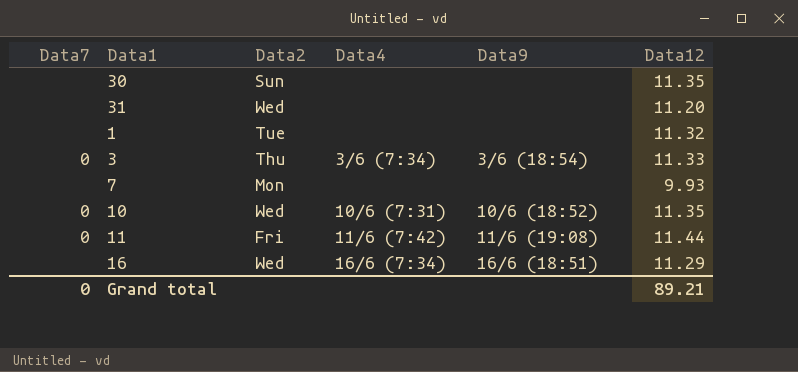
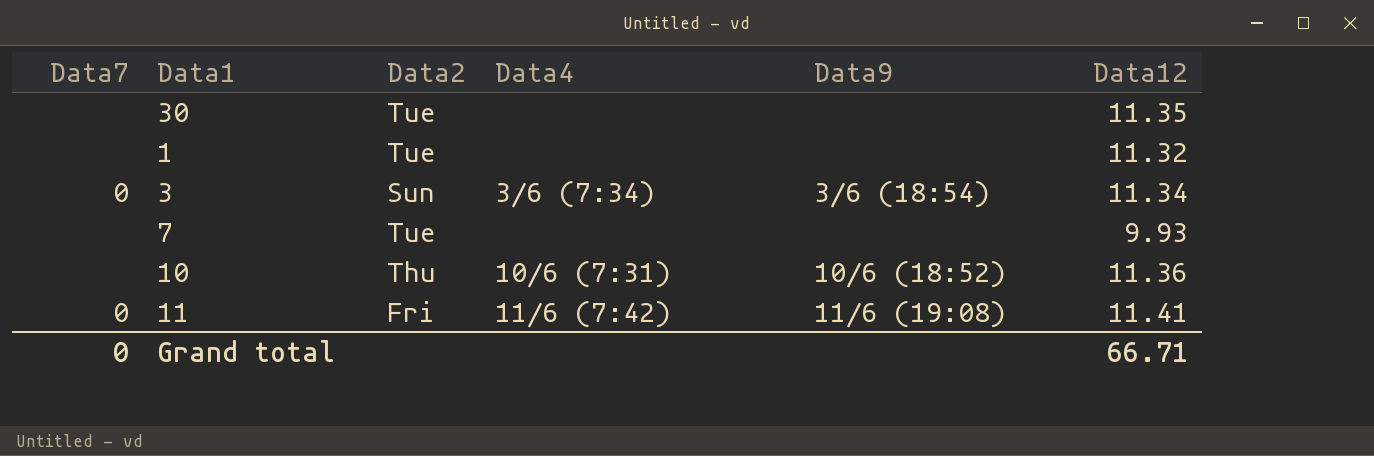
row 31: none | Wed | none | none | 11.20 -> none
row 16: none | Wed | 16/6 (7:34) | 16/6 (18:51) | 11.29 -> none
30 | Data2: Sun -> Tue
3 | Data2: Thu -> Sun
3 | Data12: 11.33 -> 11.34
7 | Data2: Mon -> Tue
10 | Data7: 0 -> none
10 | Data2: Wed -> Thu
10 | Data12: 11.35 -> 11.36
11 | Data12: 11.44 -> 11.41
Grand total | Data12: 89.21 -> 66.71

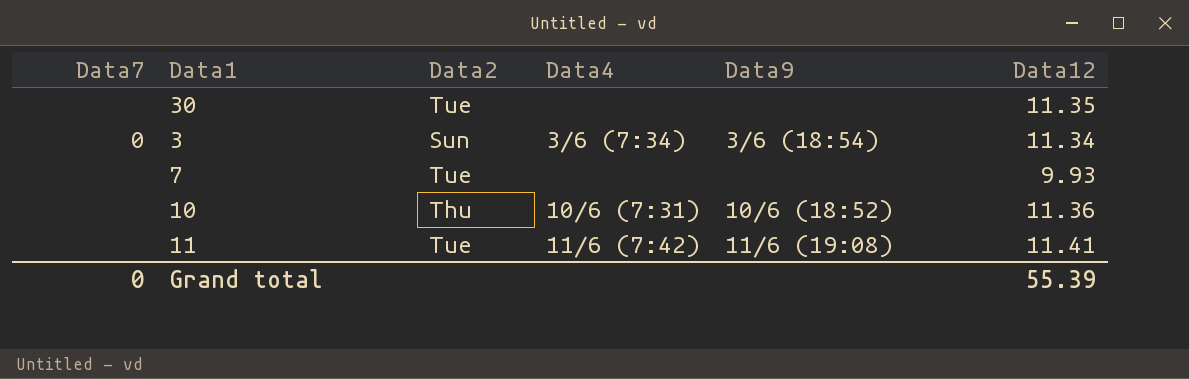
row 1: none | Tue | none | none | 11.32 -> none
11 | Data7: 0 -> none
11 | Data2: Fri -> Tue
Grand total | Data12: 66.71 -> 55.39

